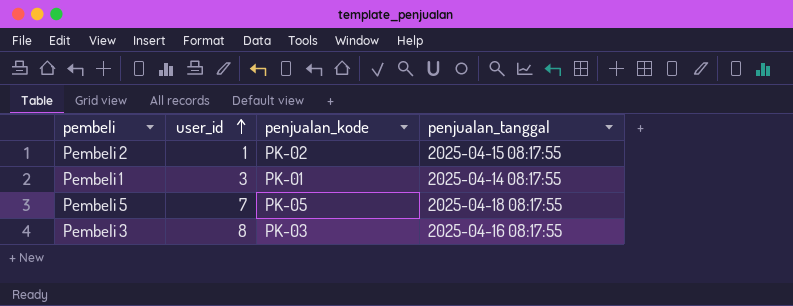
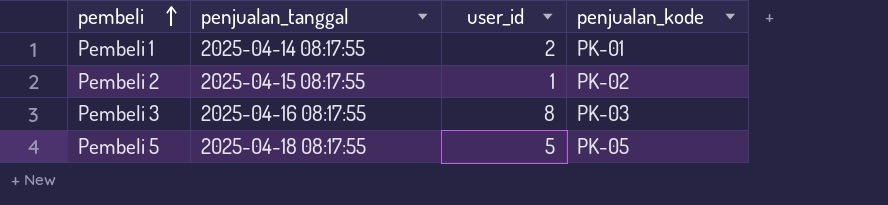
row order: user_id ascending -> pembeli ascending
column penjualan_tanggal | position: 4 -> 2
Pembeli 1 | user_id: 3 -> 2
Pembeli 5 | user_id: 7 -> 5

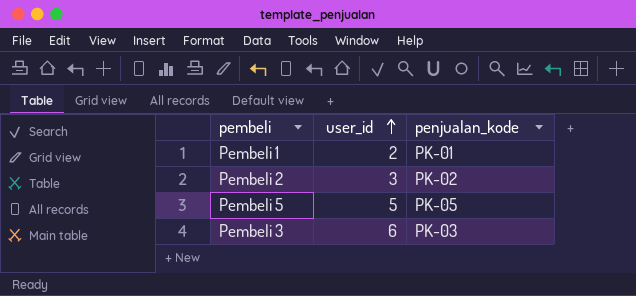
row order: pembeli ascending -> user_id ascending
column penjualan_tanggal | position: 2 -> none
Pembeli 2 | user_id: 1 -> 3
Pembeli 3 | user_id: 8 -> 6

